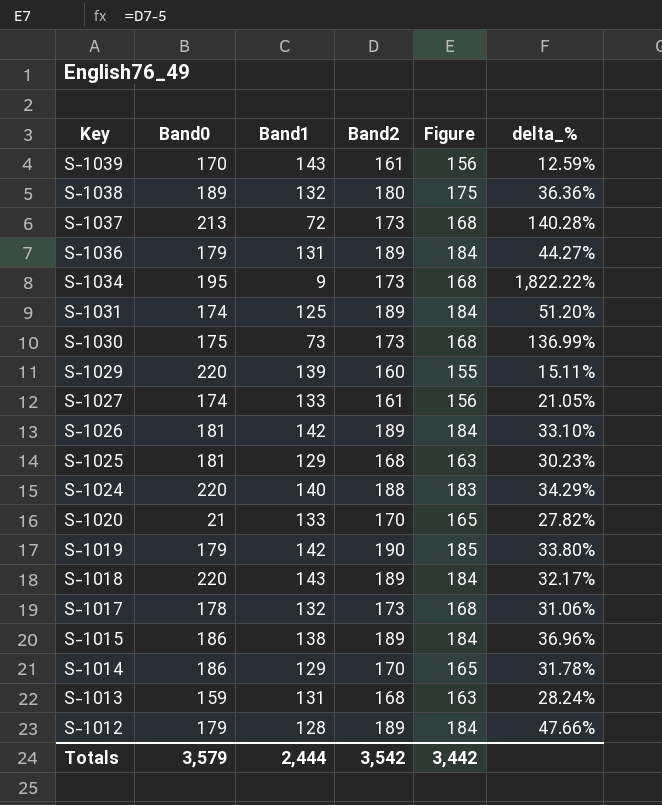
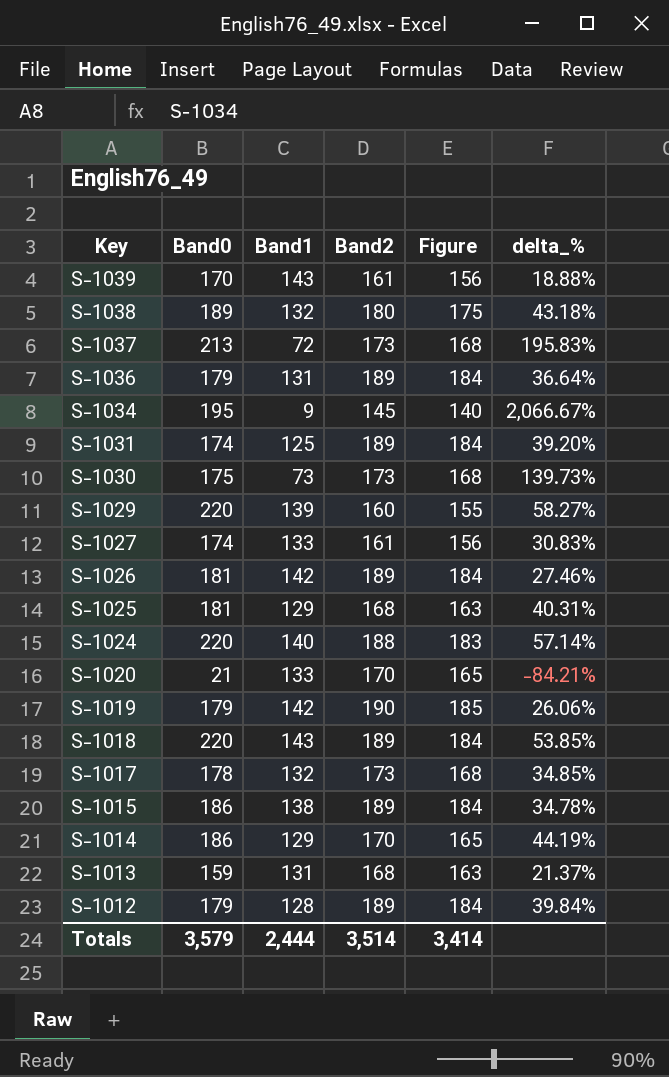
column delta_% | formula: ([Band2] - [Band1]) / [Band1] -> ([Band0] - [Band1]) / [Band1]
S-1034 | Band2: 173 -> 145
S-1034 | Figure: 168 -> 140
Totals | Band2: 3,542 -> 3,514
Totals | Figure: 3,442 -> 3,414

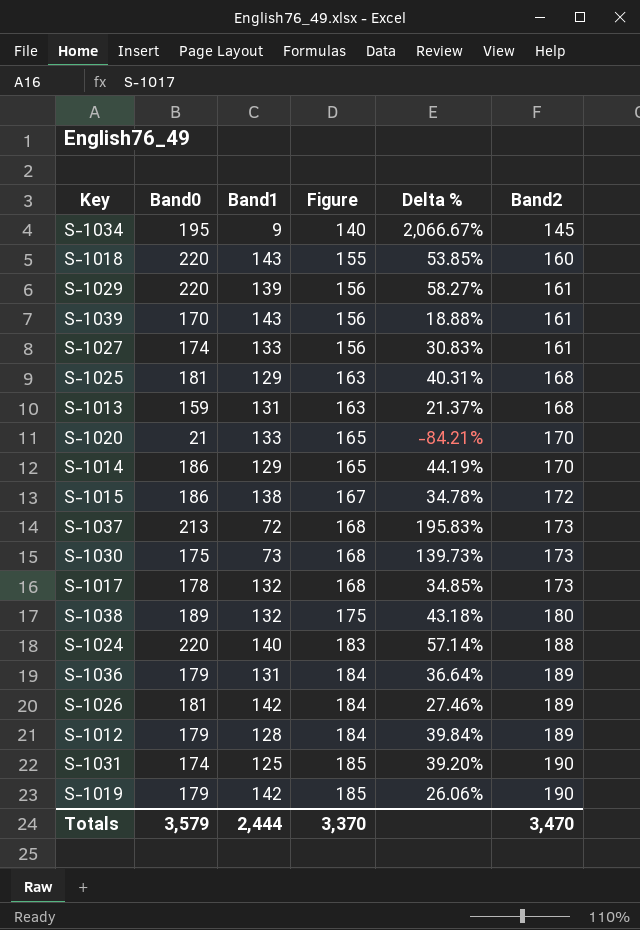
row order: Key descending -> Figure ascending
column name: delta_% -> Delta %
column Band2 | position: 4 -> 6
S-1018 | Figure: 184 -> 155
S-1018 | Band2: 189 -> 160
S-1029 | Figure: 155 -> 156
S-1029 | Band2: 160 -> 161
S-1015 | Figure: 184 -> 167
S-1015 | Band2: 189 -> 172
S-1031 | Figure: 184 -> 185
S-1031 | Band2: 189 -> 190
Totals | Figure: 3,414 -> 3,370
Totals | Band2: 3,514 -> 3,470

